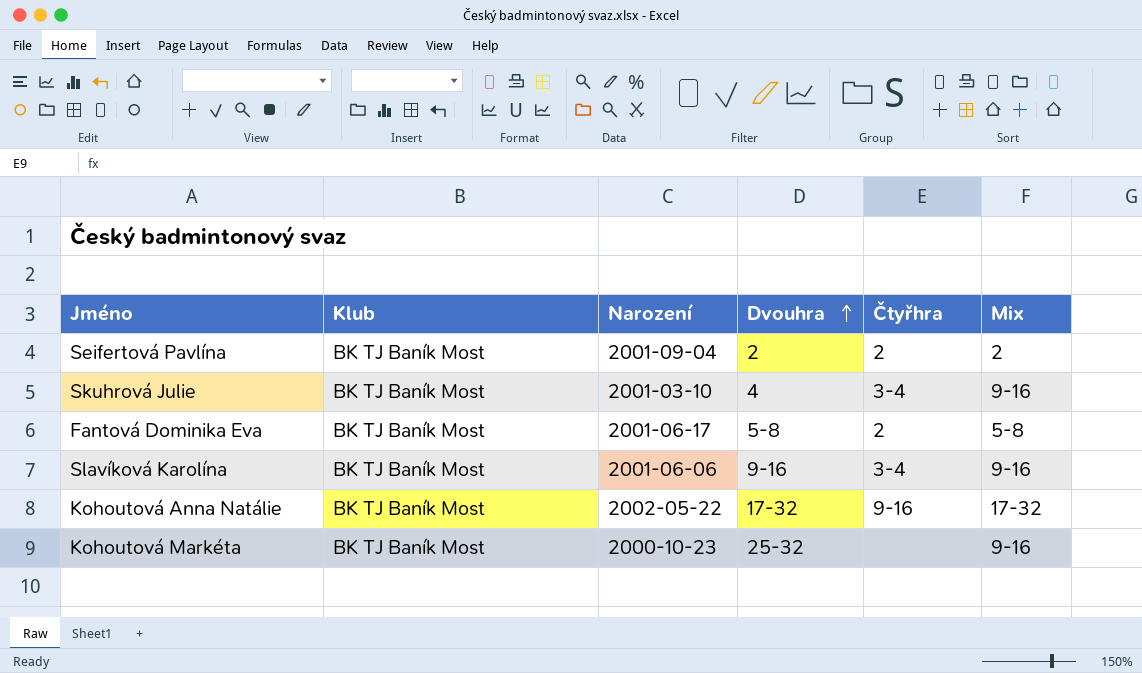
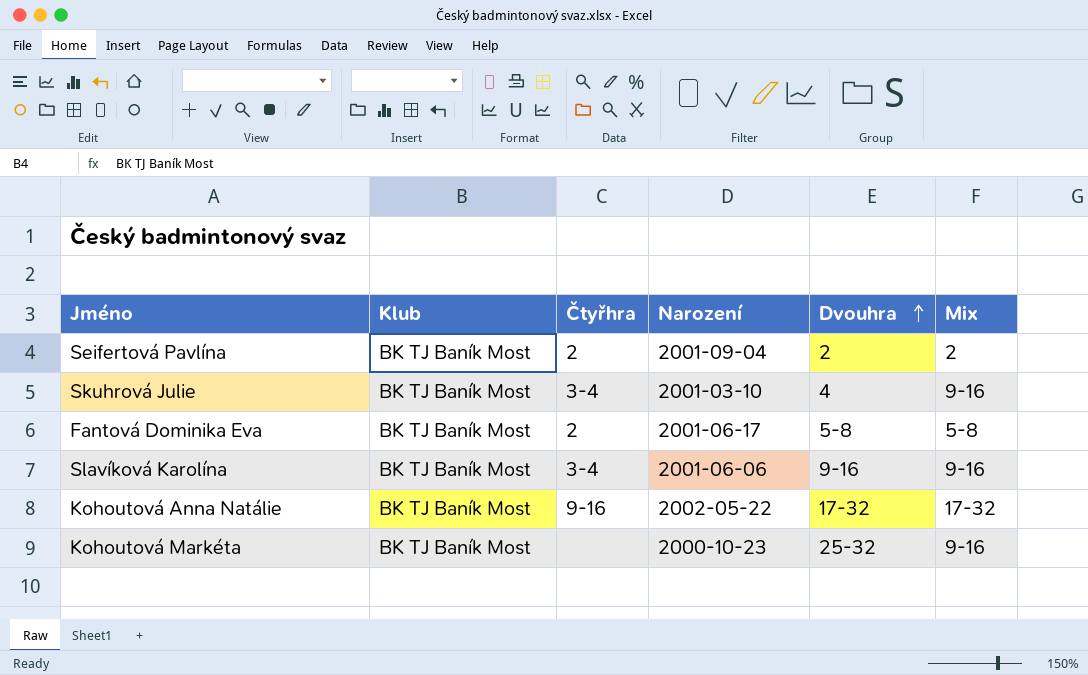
column Čtyřhra | position: 5 -> 3

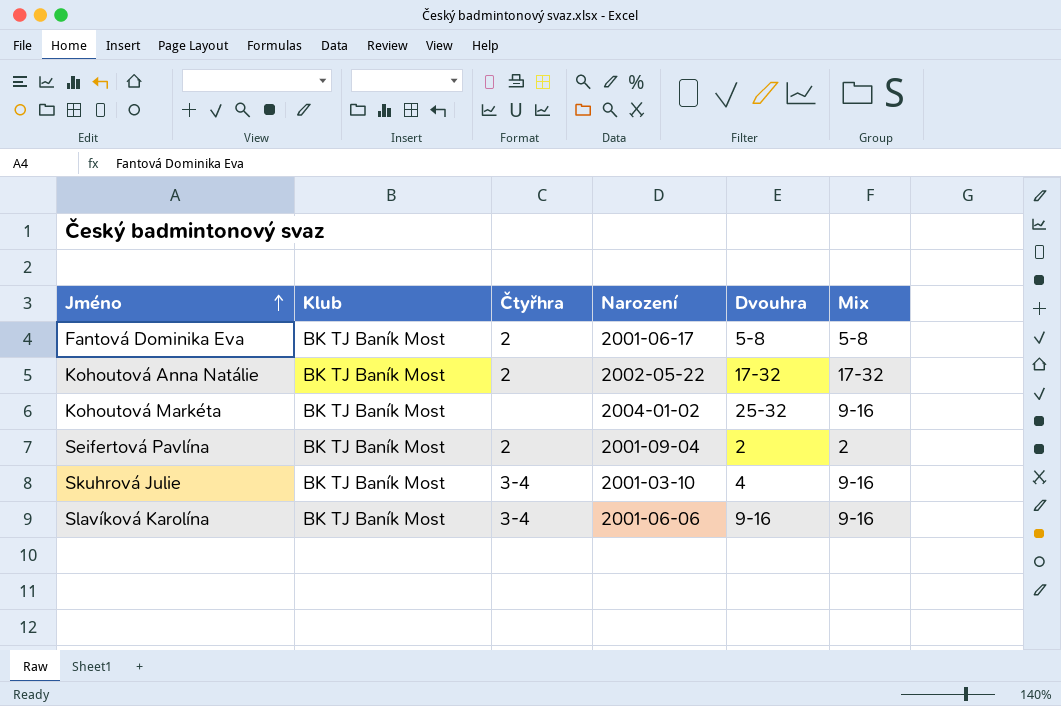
row order: Dvouhra ascending -> Jméno ascending
Kohoutová Anna Natálie | Čtyřhra: 9-16 -> 2
Kohoutová Markéta | Narození: 2000-10-23 -> 2004-01-02

